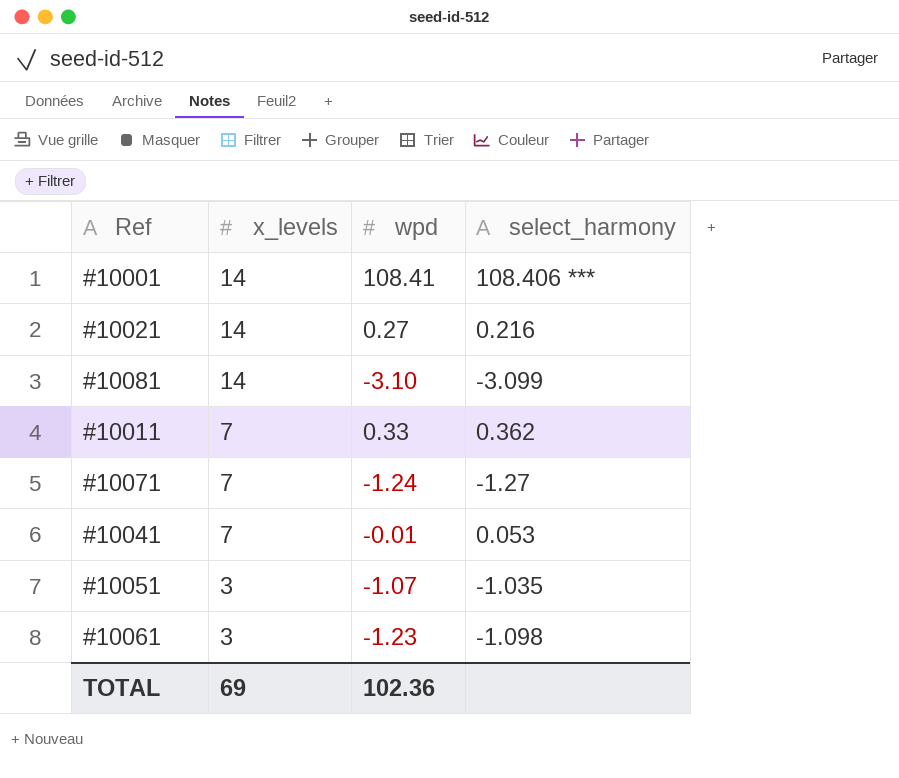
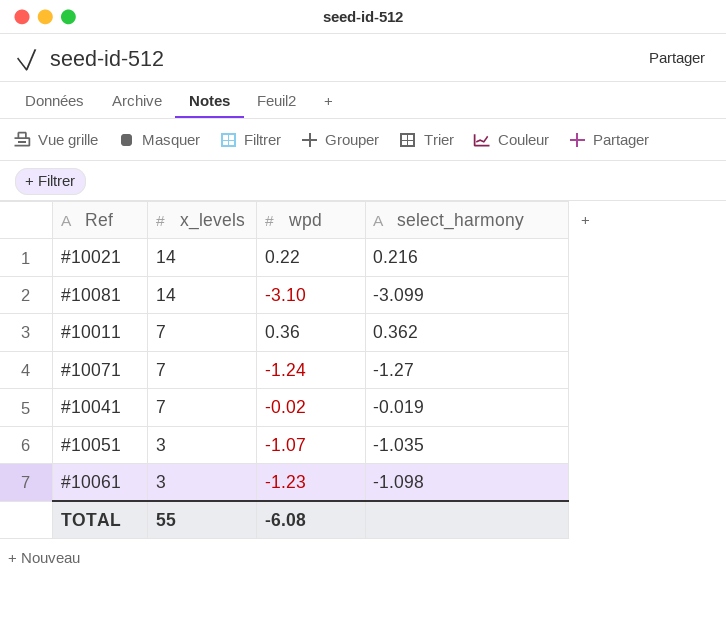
row #10001: 14 | 108.41 | 108.406 *** -> none
#10021 | wpd: 0.27 -> 0.22
#10011 | wpd: 0.33 -> 0.36
#10041 | wpd: -0.01 -> -0.02
#10041 | select_harmony: 0.053 -> -0.019
TOTAL | x_levels: 69 -> 55
TOTAL | wpd: 102.36 -> -6.08

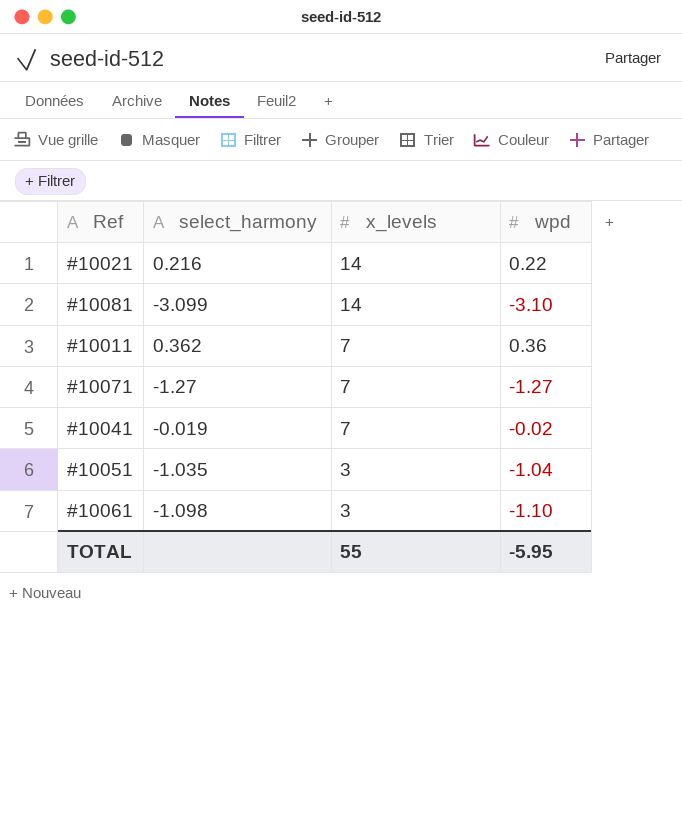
column select_harmony | position: 4 -> 2
#10071 | wpd: -1.24 -> -1.27
#10051 | wpd: -1.07 -> -1.04
#10061 | wpd: -1.23 -> -1.10
TOTAL | wpd: -6.08 -> -5.95

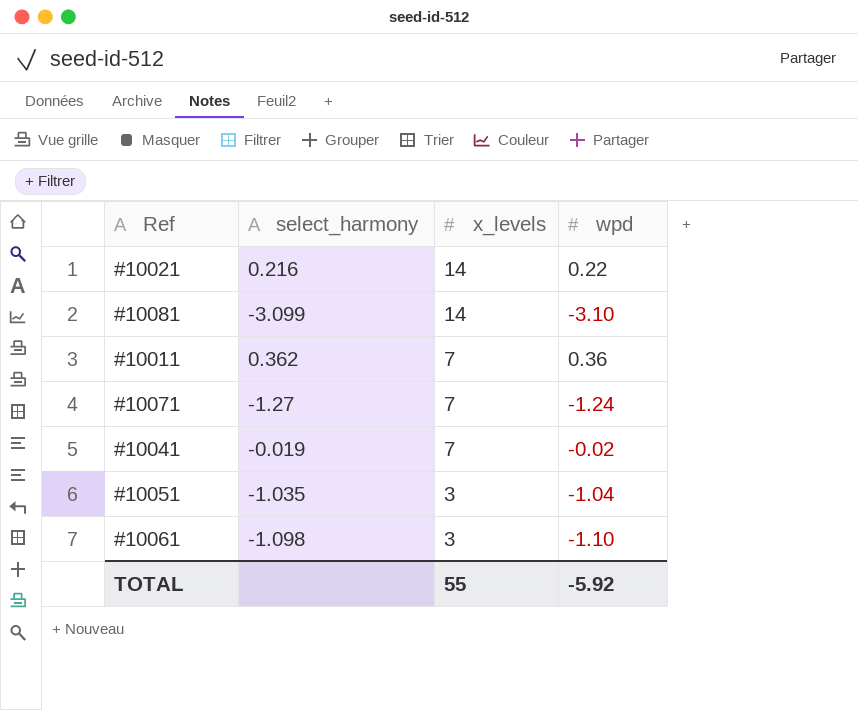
#10071 | wpd: -1.27 -> -1.24
TOTAL | wpd: -5.95 -> -5.92

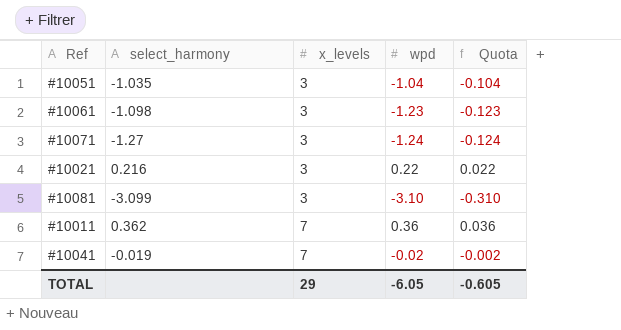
row order: x_levels descending -> x_levels ascending
column Quota | formula: none -> [wpd] * 0.1
#10061 | wpd: -1.10 -> -1.23
#10071 | x_levels: 7 -> 3
#10021 | x_levels: 14 -> 3
#10081 | x_levels: 14 -> 3
TOTAL | x_levels: 55 -> 29
TOTAL | wpd: -5.92 -> -6.05

